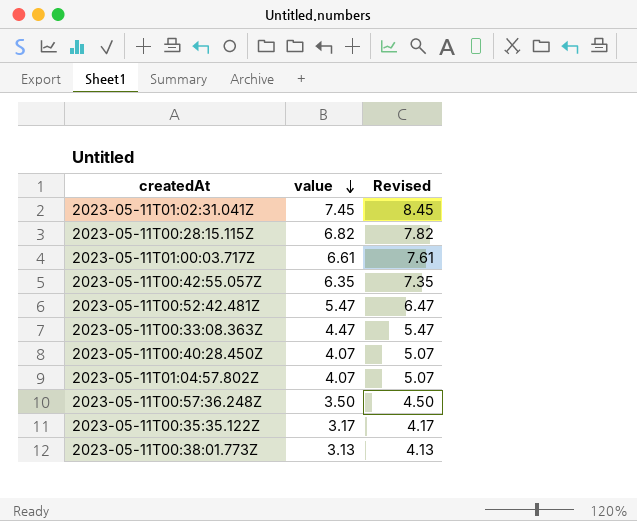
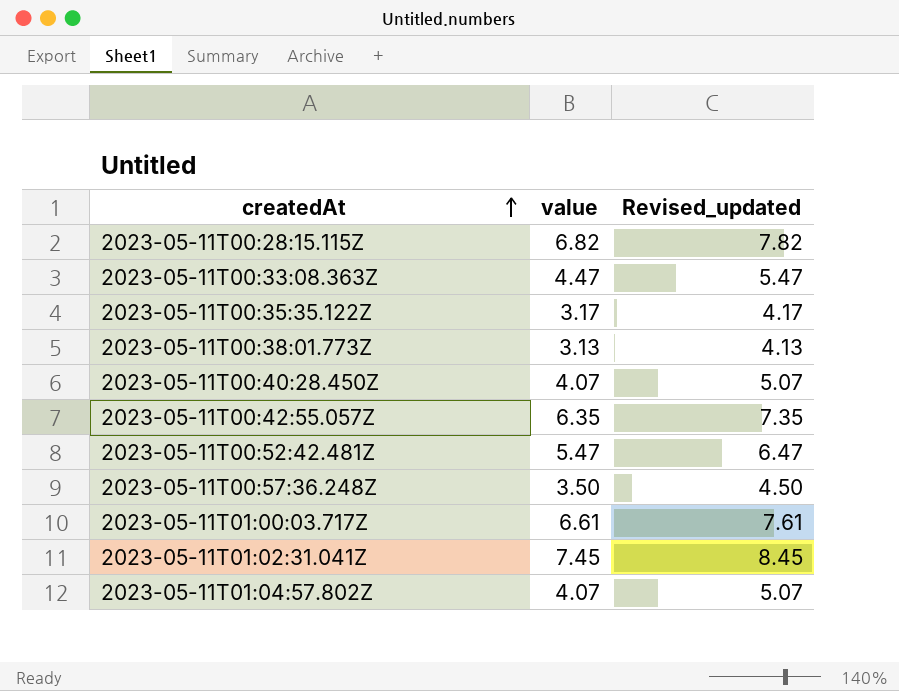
row order: value descending -> createdAt ascending
column name: Revised -> Revised_updated

